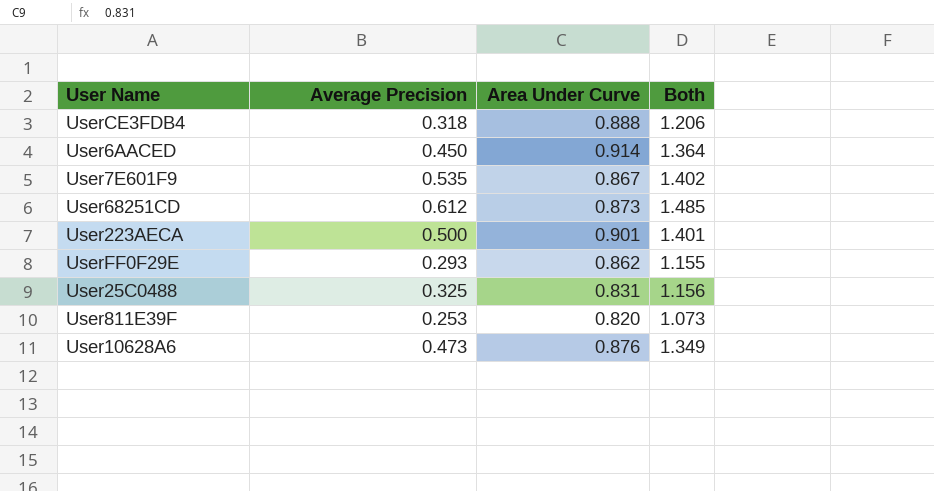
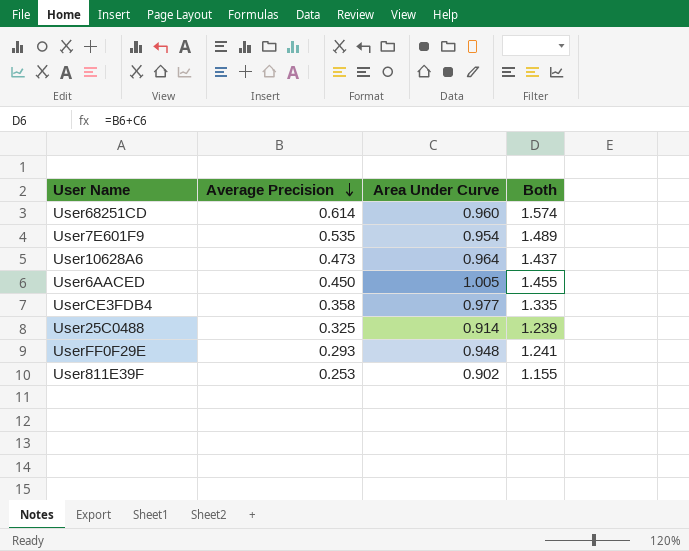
row order: none -> Average Precision descending
row User223AECA: 0.500 | 0.901 | 1.401 -> none
User68251CD | Average Precision: 0.612 -> 0.614
User68251CD | Area Under Curve: 0.873 -> 0.960
User68251CD | Both: 1.485 -> 1.574
User7E601F9 | Area Under Curve: 0.867 -> 0.954
User7E601F9 | Both: 1.402 -> 1.489
User10628A6 | Area Under Curve: 0.876 -> 0.964
User10628A6 | Both: 1.349 -> 1.437
User6AACED | Area Under Curve: 0.914 -> 1.005
User6AACED | Both: 1.364 -> 1.455
UserCE3FDB4 | Average Precision: 0.318 -> 0.358
UserCE3FDB4 | Area Under Curve: 0.888 -> 0.977
UserCE3FDB4 | Both: 1.206 -> 1.335
User25C0488 | Area Under Curve: 0.831 -> 0.914
User25C0488 | Both: 1.156 -> 1.239
UserFF0F29E | Area Under Curve: 0.862 -> 0.948
UserFF0F29E | Both: 1.155 -> 1.241
User811E39F | Area Under Curve: 0.820 -> 0.902
User811E39F | Both: 1.073 -> 1.155

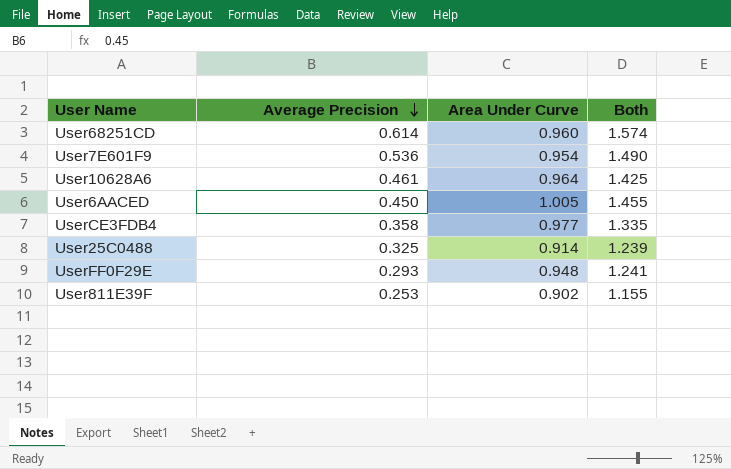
User7E601F9 | Average Precision: 0.535 -> 0.536
User7E601F9 | Both: 1.489 -> 1.490
User10628A6 | Average Precision: 0.473 -> 0.461
User10628A6 | Both: 1.437 -> 1.425

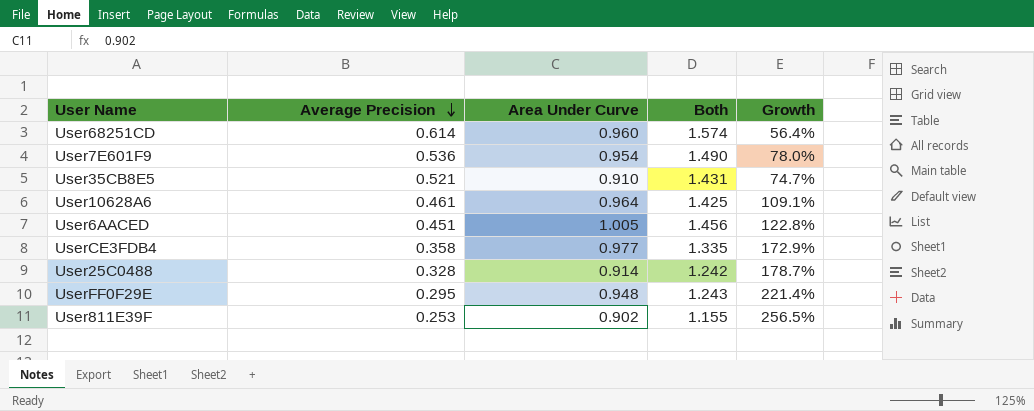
column Growth | formula: none -> ([Area Under Curve] - [Average Precision]) / [Average Precision]
row User35CB8E5: none -> 0.521 | 0.910 | 1.431 | 74.7%
User6AACED | Average Precision: 0.450 -> 0.451
User6AACED | Both: 1.455 -> 1.456
User25C0488 | Average Precision: 0.325 -> 0.328
User25C0488 | Both: 1.239 -> 1.242
UserFF0F29E | Average Precision: 0.293 -> 0.295
UserFF0F29E | Both: 1.241 -> 1.243

